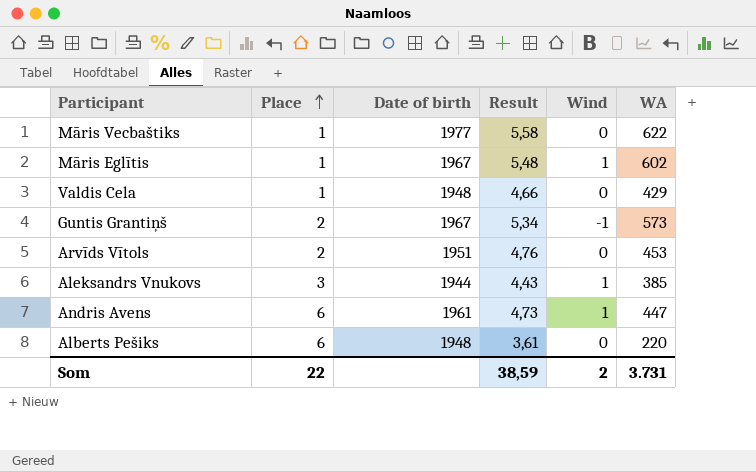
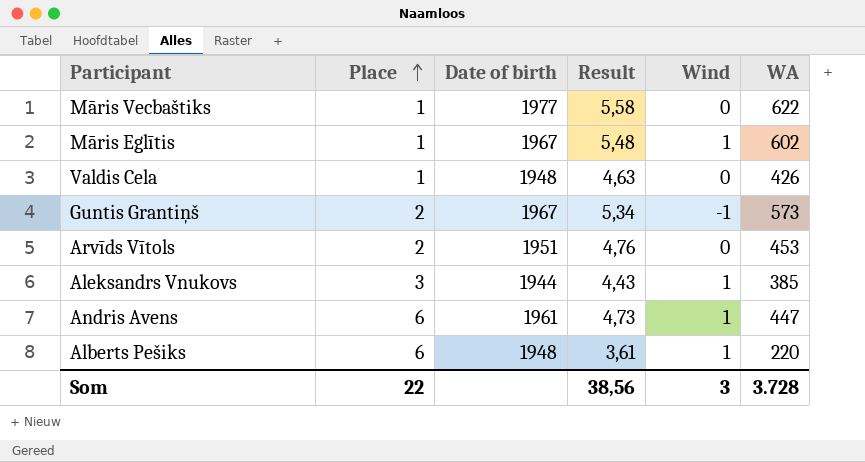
Valdis Cela | Result: 4,66 -> 4,63
Valdis Cela | WA: 429 -> 426
Alberts Pešiks | Wind: 0 -> 1
Som | Result: 38,59 -> 38,56
Som | Wind: 2 -> 3
Som | WA: 3.731 -> 3.728

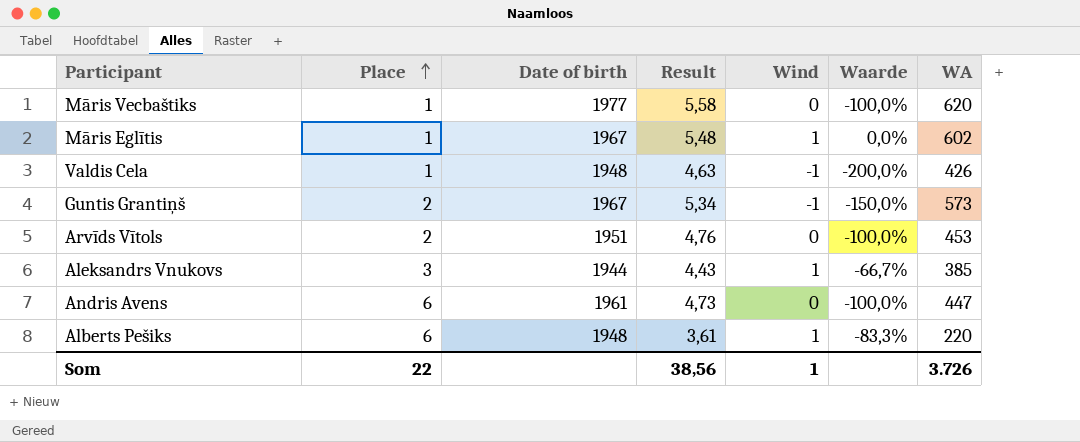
column Waarde | formula: none -> ([Wind] - [Place]) / [Place]
Māris Vecbaštiks | WA: 622 -> 620
Valdis Cela | Wind: 0 -> -1
Andris Avens | Wind: 1 -> 0
Som | Wind: 3 -> 1
Som | WA: 3.728 -> 3.726

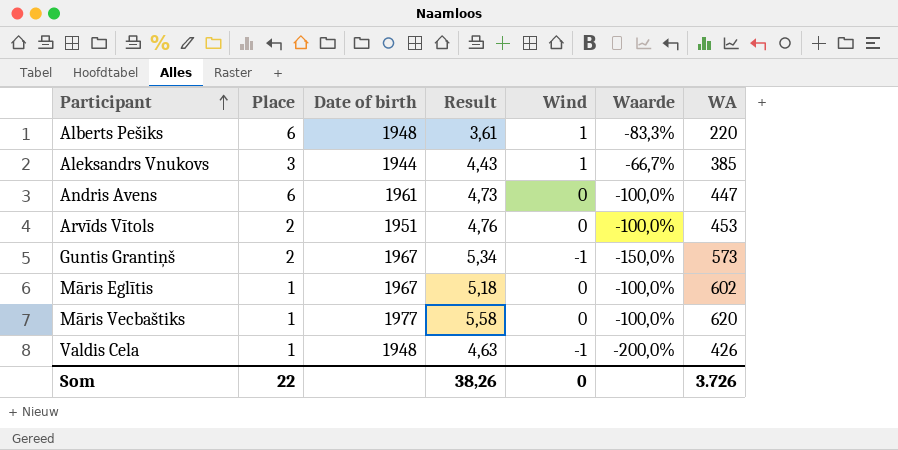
row order: Place ascending -> Participant ascending
Māris Eglītis | Result: 5,48 -> 5,18
Māris Eglītis | Wind: 1 -> 0
Māris Eglītis | Waarde: 0,0% -> -100,0%
Som | Result: 38,56 -> 38,26
Som | Wind: 1 -> 0

